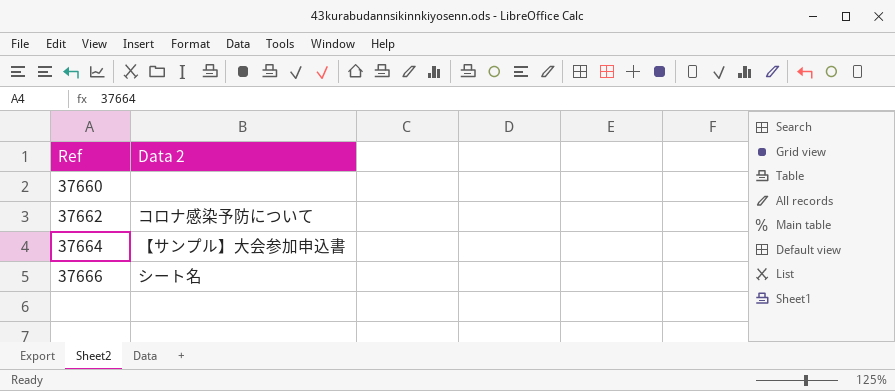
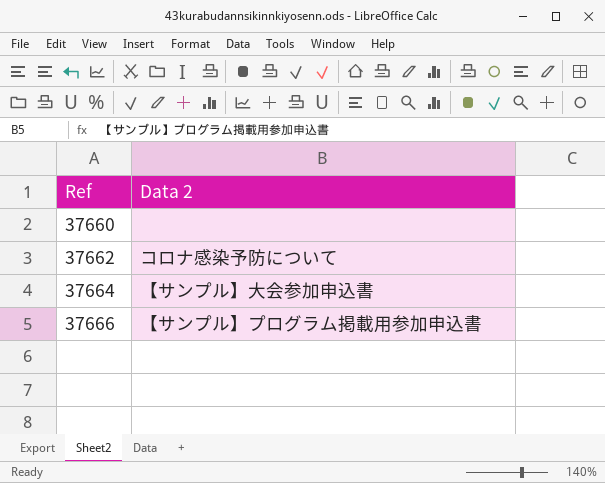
37666 | Data 2: シート名 -> 【サンプル】プログラム掲載用参加申込書

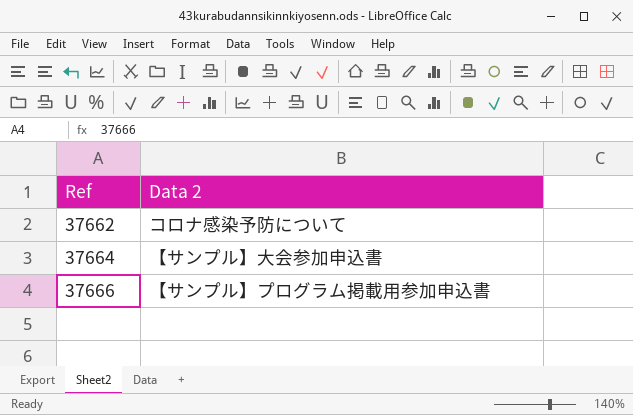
row 37660: none -> none

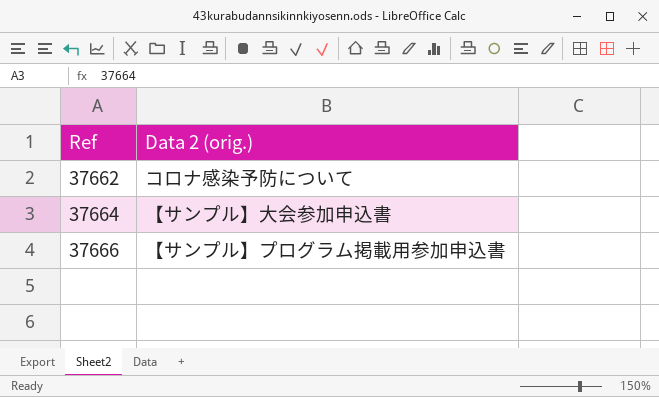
column name: Data 2 -> Data 2 (orig.)

